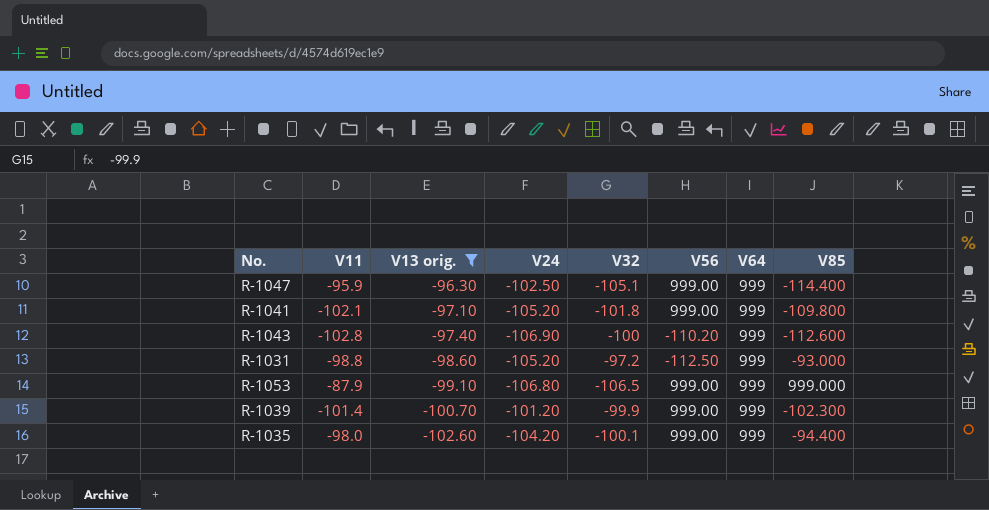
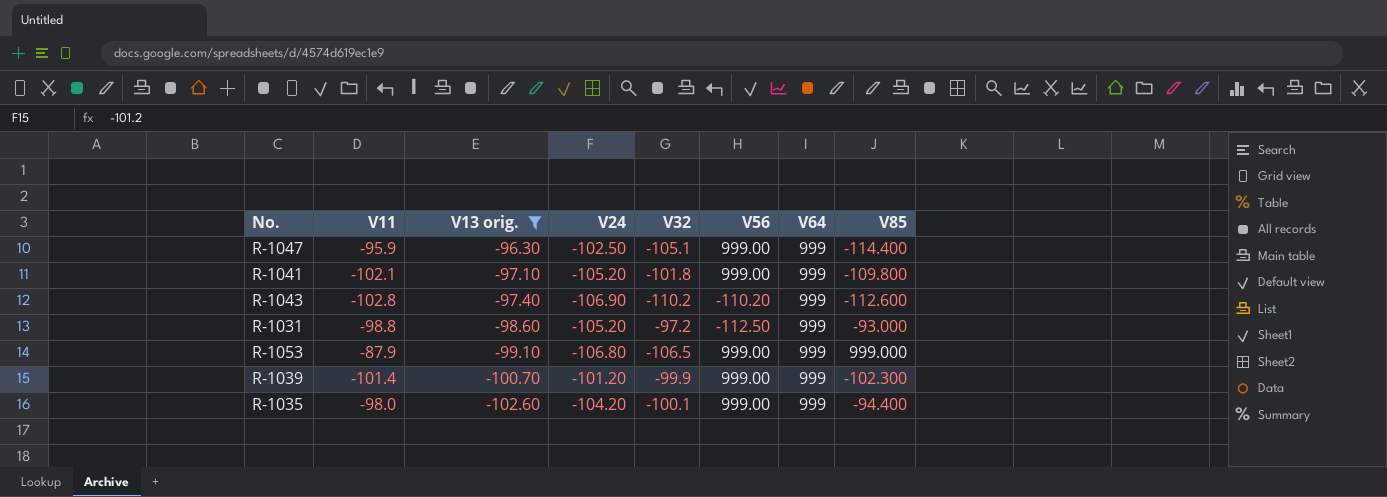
R-1043 | V32: -100 -> -110.2

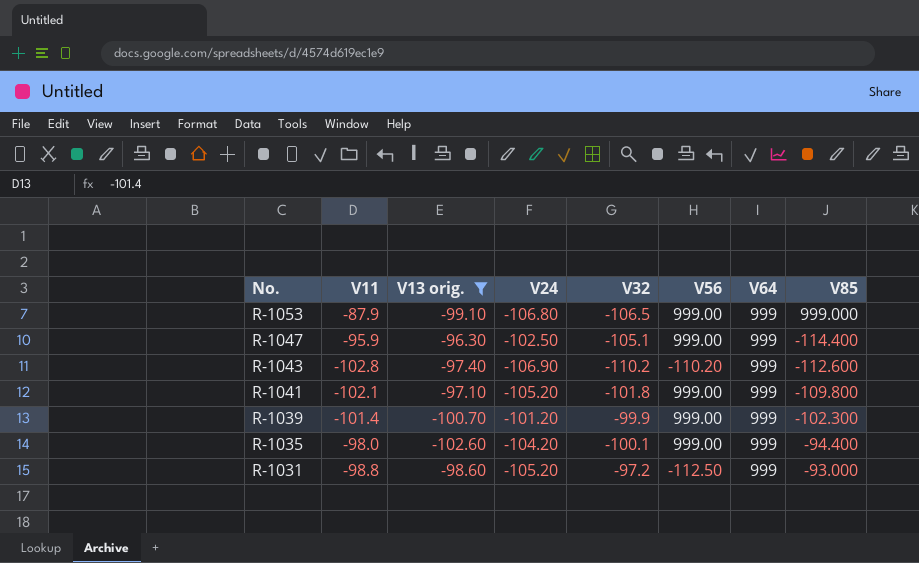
row order: V13 orig. descending -> No. descending

